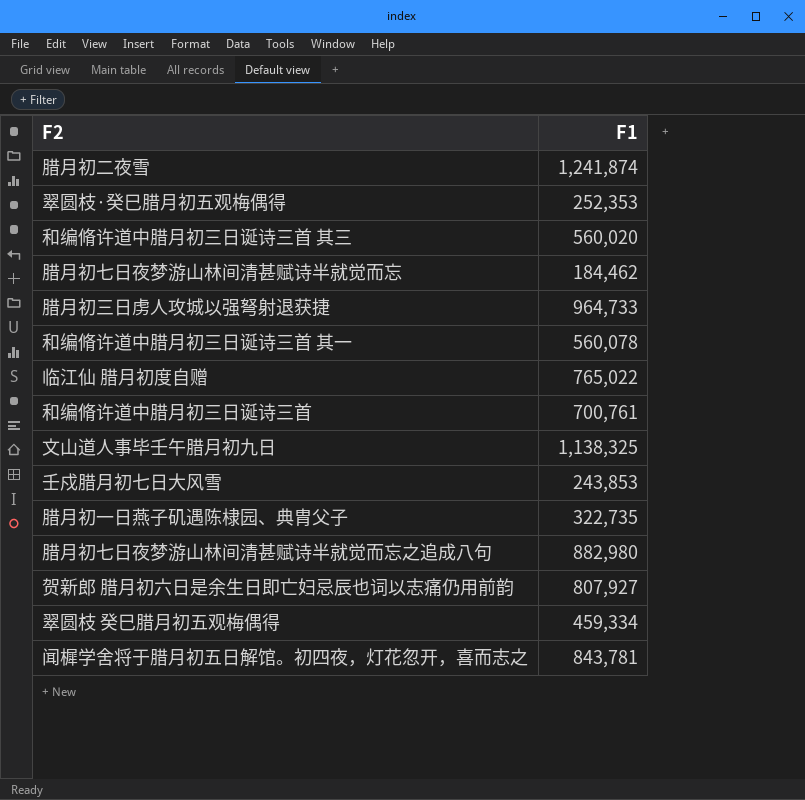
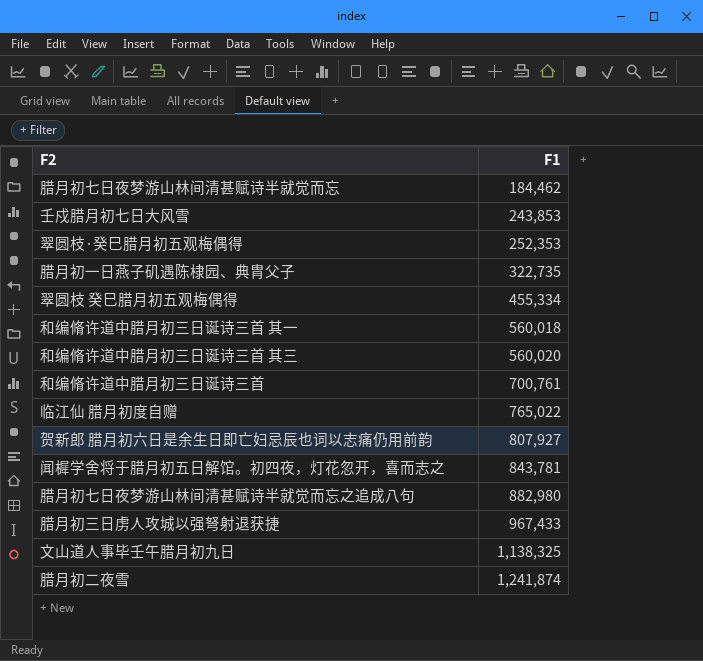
row order: none -> F1 ascending
翠圆枝 癸巳腊月初五观梅偶得 | F1: 459,334 -> 455,334
和编脩许道中腊月初三日诞诗三首 其一 | F1: 560,078 -> 560,018
腊月初三日虏人攻城以强弩射退获捷 | F1: 964,733 -> 967,433

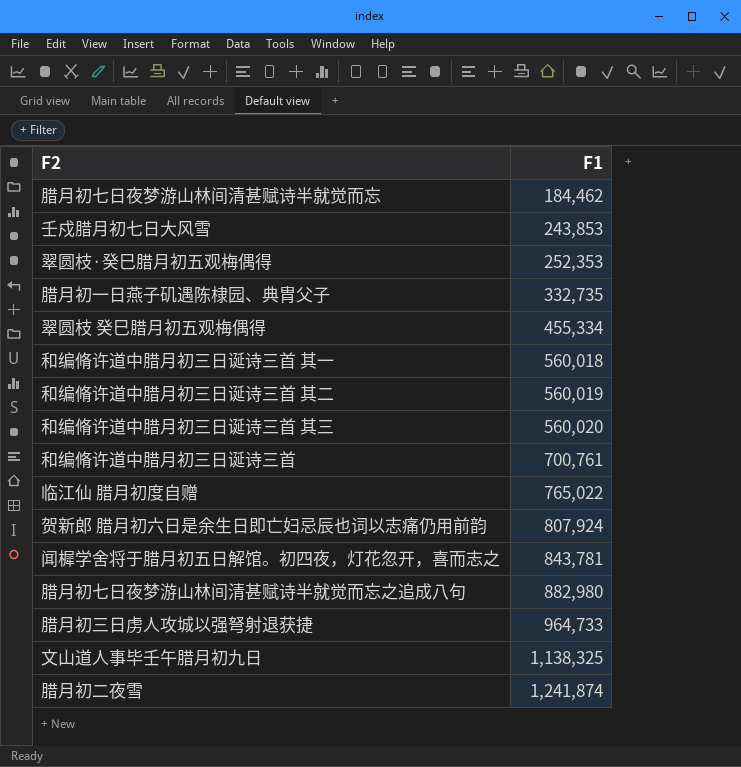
腊月初一日燕子矶遇陈棣园、典胄父子 | F1: 322,735 -> 332,735
row 和编脩许道中腊月初三日诞诗三首 其二: none -> 560,019
贺新郎 腊月初六日是余生日即亡妇忌辰也词以志痛仍用前韵 | F1: 807,927 -> 807,924
腊月初三日虏人攻城以强弩射退获捷 | F1: 967,433 -> 964,733

